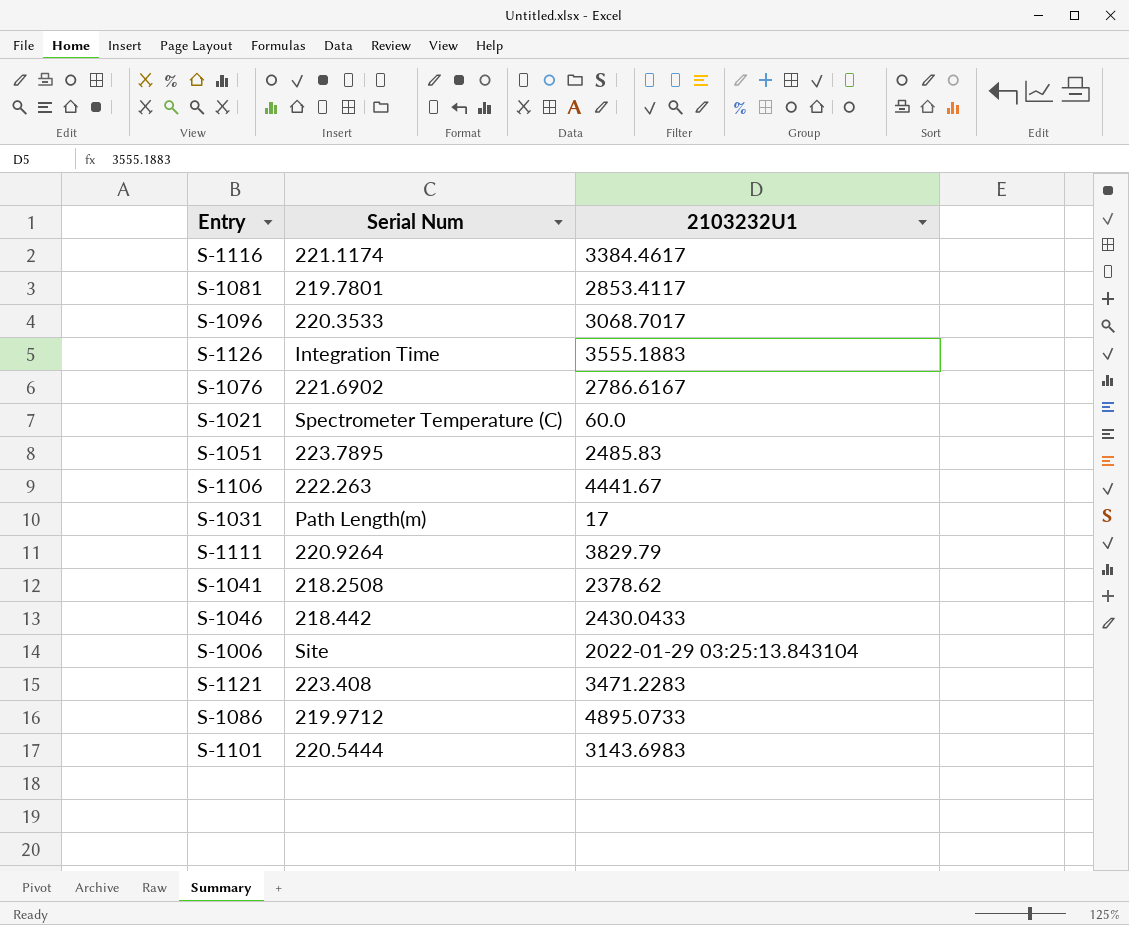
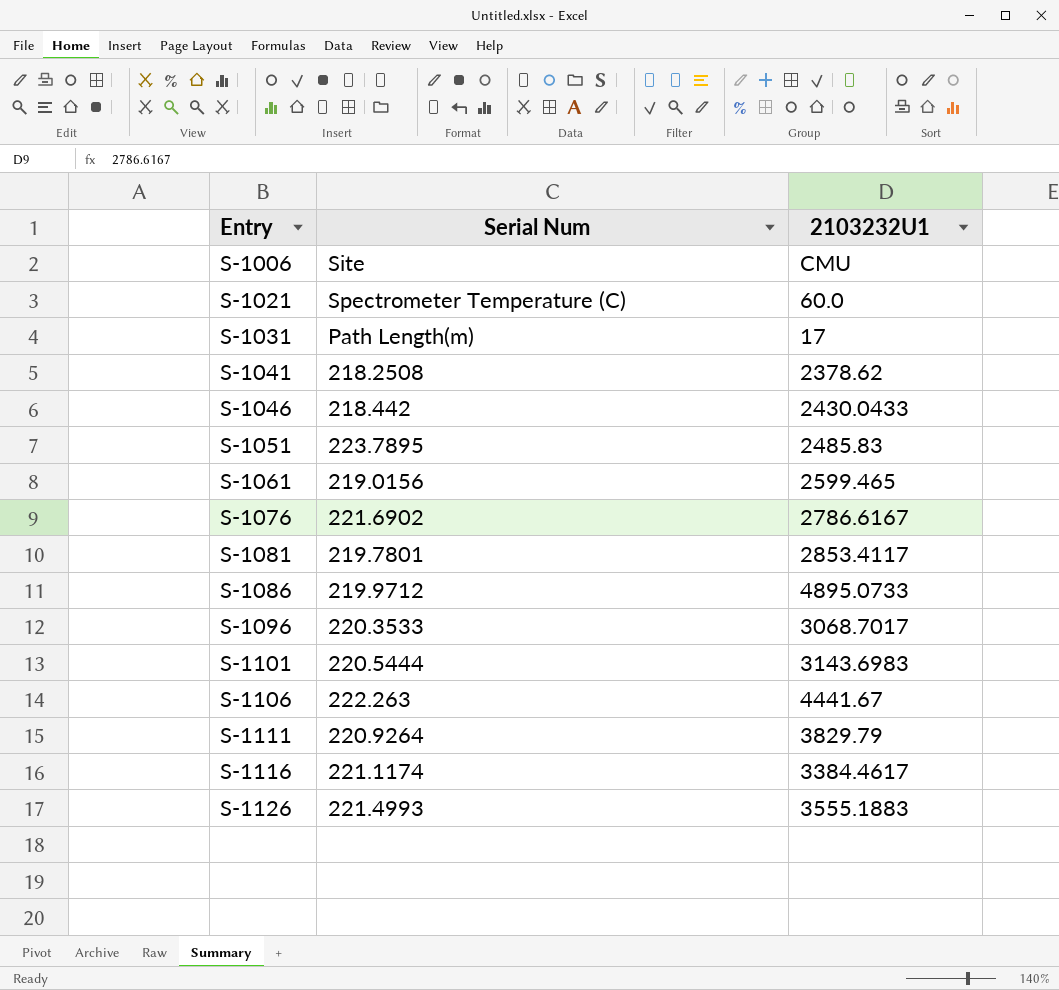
row order: none -> Entry ascending
row S-1121: 223.408 | 3471.2283 -> none
S-1006 | 2103232U1: 2022-01-29 03:25:13.843104 -> CMU
row S-1061: none -> 219.0156 | 2599.465
S-1126 | Serial Num: Integration Time -> 221.4993

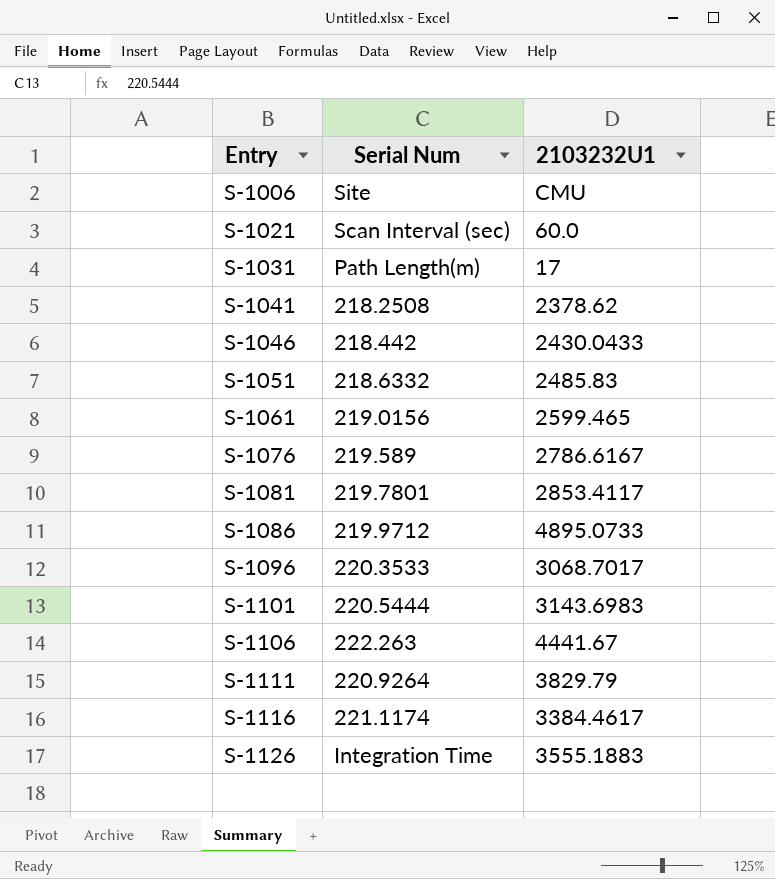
S-1021 | Serial Num: Spectrometer Temperature (C) -> Scan Interval (sec)
S-1051 | Serial Num: 223.7895 -> 218.6332
S-1076 | Serial Num: 221.6902 -> 219.589
S-1126 | Serial Num: 221.4993 -> Integration Time

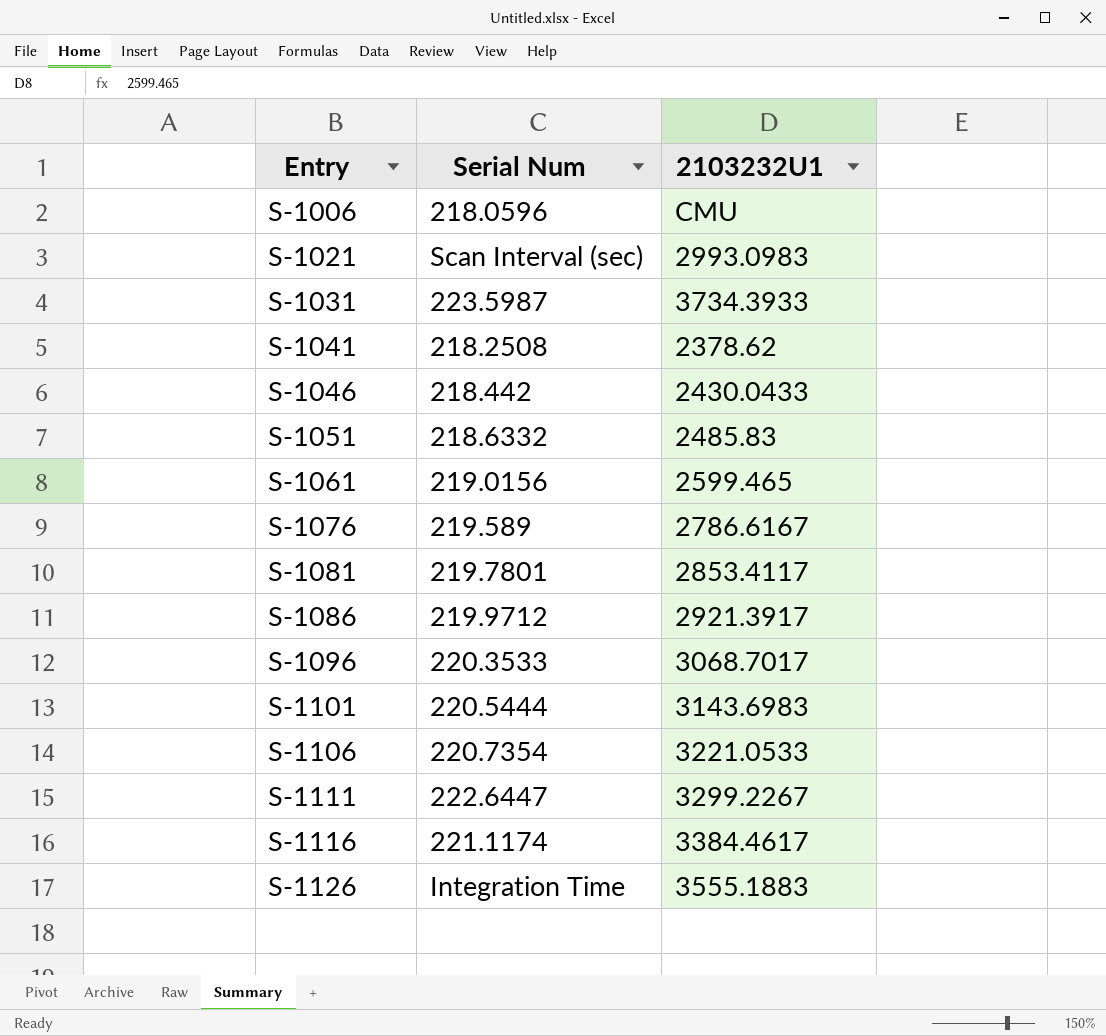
S-1006 | Serial Num: Site -> 218.0596
S-1021 | 2103232U1: 60.0 -> 2993.0983
S-1031 | Serial Num: Path Length(m) -> 223.5987
S-1031 | 2103232U1: 17 -> 3734.3933
S-1086 | 2103232U1: 4895.0733 -> 2921.3917
S-1106 | Serial Num: 222.263 -> 220.7354
S-1106 | 2103232U1: 4441.67 -> 3221.0533
S-1111 | Serial Num: 220.9264 -> 222.6447
S-1111 | 2103232U1: 3829.79 -> 3299.2267

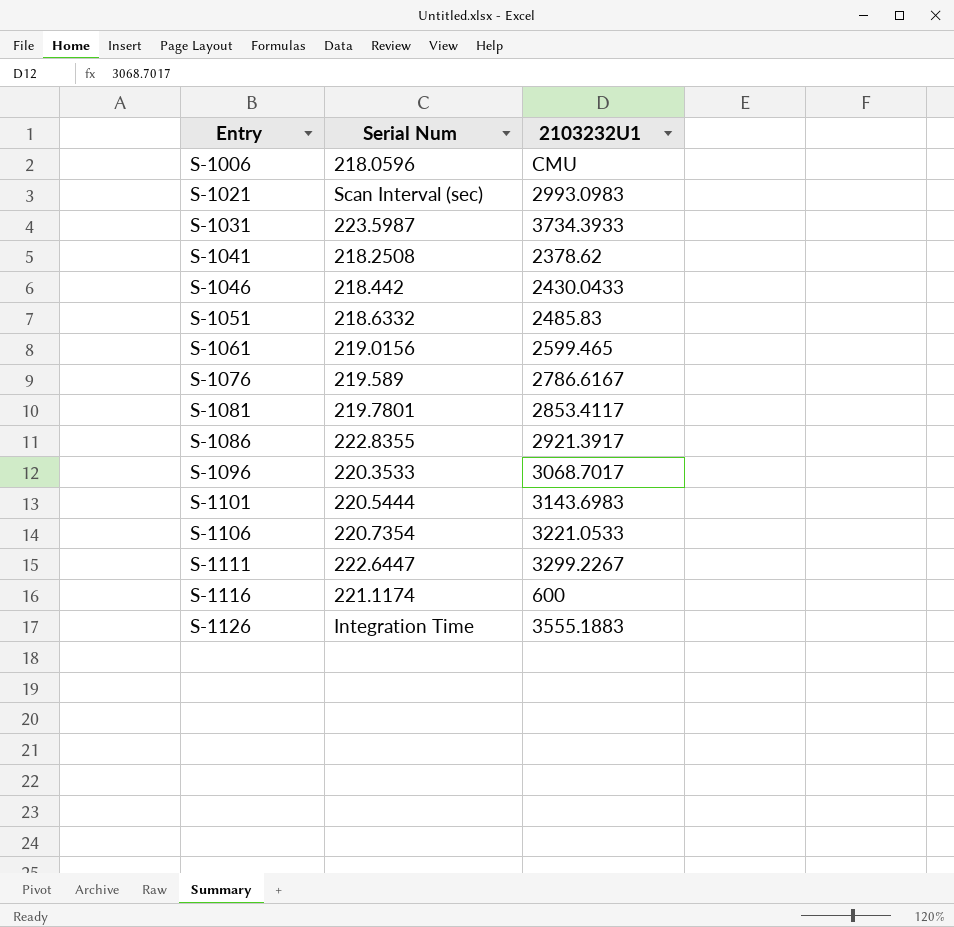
S-1086 | Serial Num: 219.9712 -> 222.8355
S-1116 | 2103232U1: 3384.4617 -> 600

